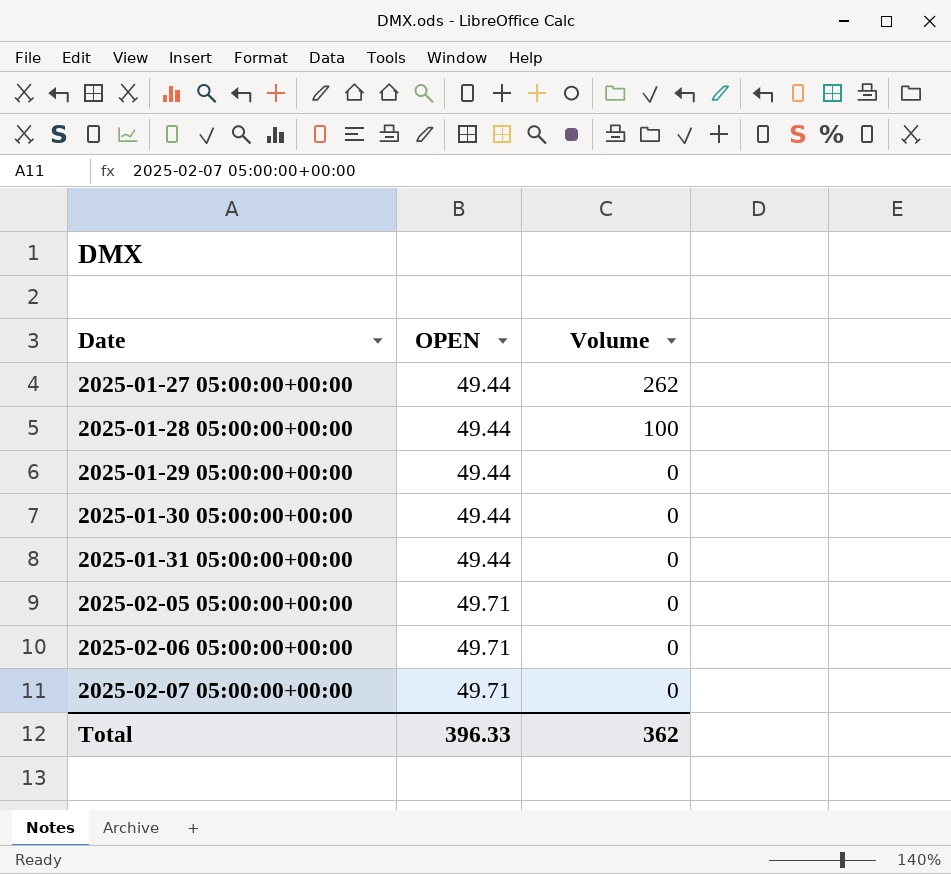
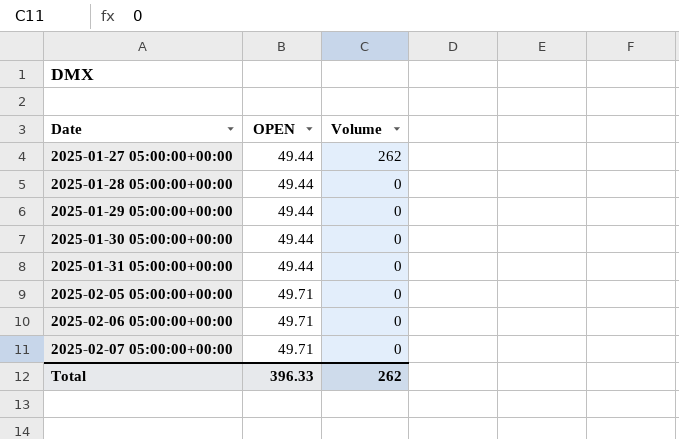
2025-01-28 05:00:00+00:00 | Volume: 100 -> 0
Total | Volume: 362 -> 262

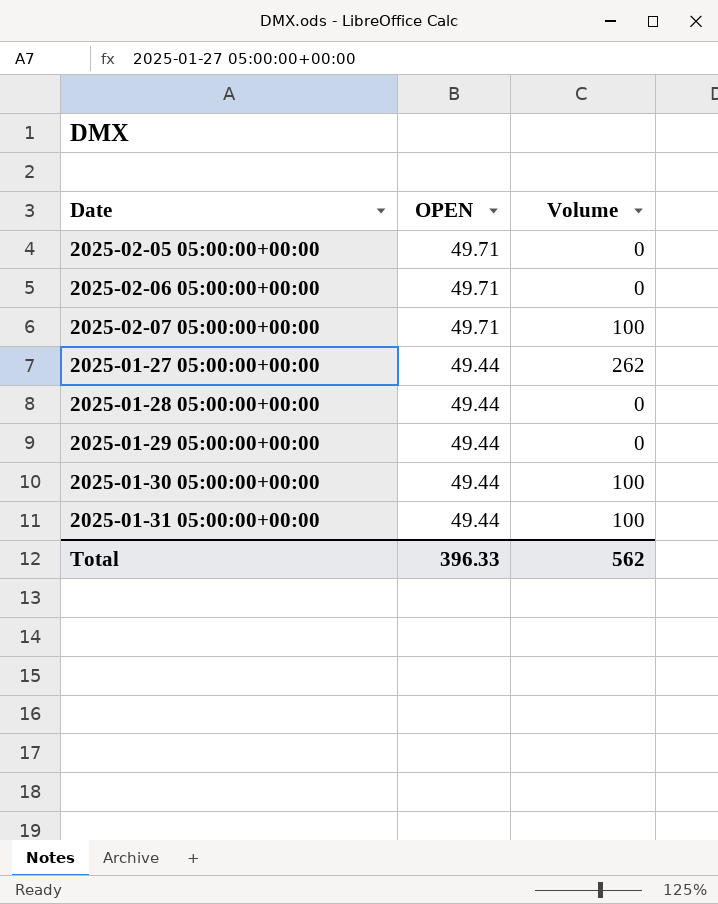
row order: Date ascending -> OPEN descending
2025-02-07 05:00:00+00:00 | Volume: 0 -> 100
2025-01-30 05:00:00+00:00 | Volume: 0 -> 100
2025-01-31 05:00:00+00:00 | Volume: 0 -> 100
Total | Volume: 262 -> 562

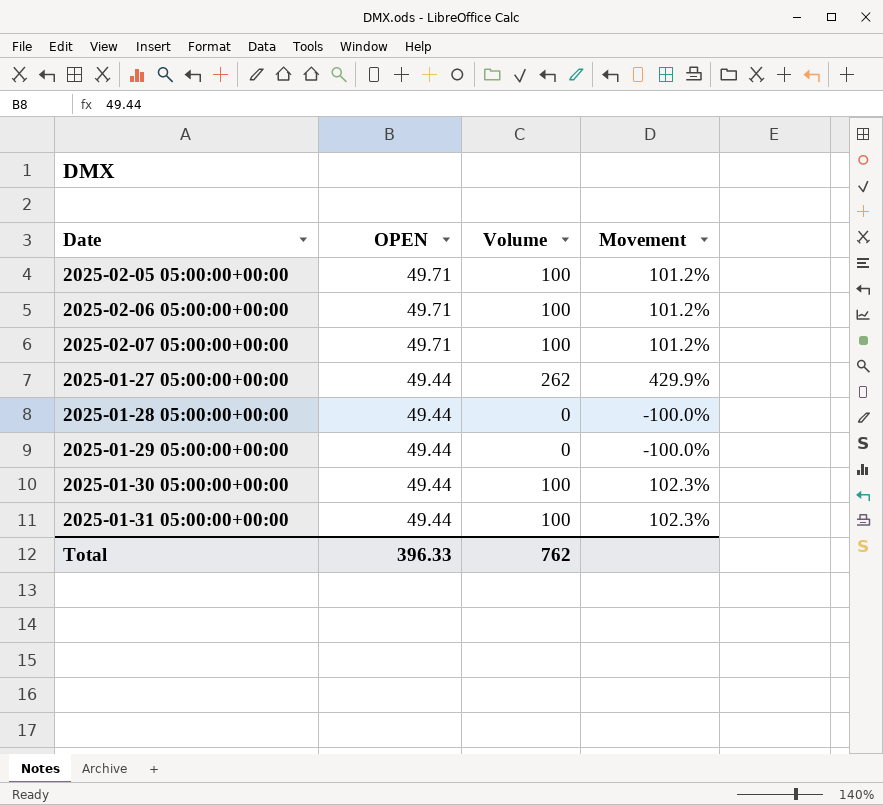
column Movement | formula: none -> ([Volume] - [OPEN]) / [OPEN]
2025-02-05 05:00:00+00:00 | Volume: 0 -> 100
2025-02-06 05:00:00+00:00 | Volume: 0 -> 100
Total | Volume: 562 -> 762

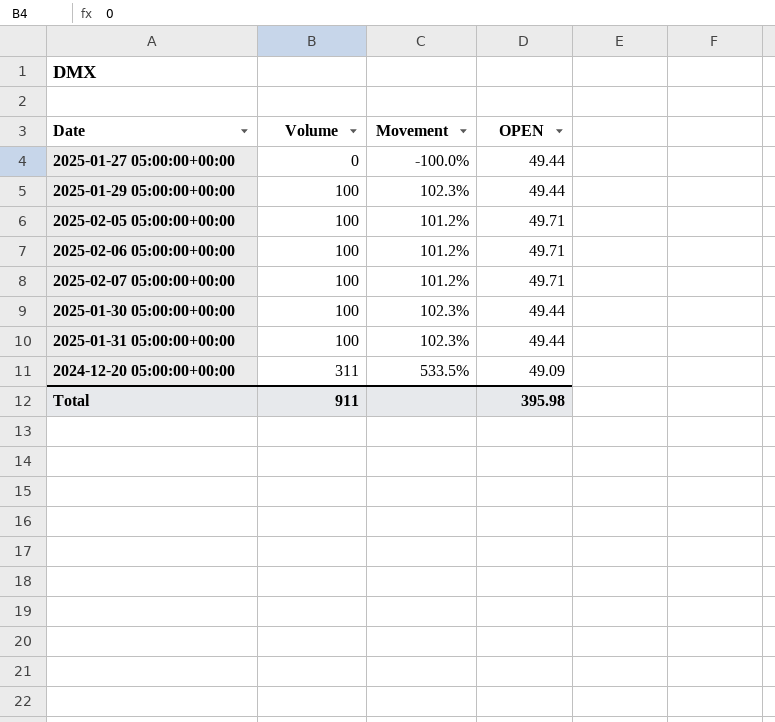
row order: OPEN descending -> Volume ascending
column OPEN | position: 2 -> 4
row 2025-01-28 05:00:00+00:00: 49.44 | 0 | -100.0% -> none
2025-01-27 05:00:00+00:00 | Volume: 262 -> 0
2025-01-27 05:00:00+00:00 | Movement: 429.9% -> -100.0%
2025-01-29 05:00:00+00:00 | Volume: 0 -> 100
2025-01-29 05:00:00+00:00 | Movement: -100.0% -> 102.3%
row 2024-12-20 05:00:00+00:00: none -> 311 | 533.5% | 49.09
Total | Volume: 762 -> 911
Total | OPEN: 396.33 -> 395.98

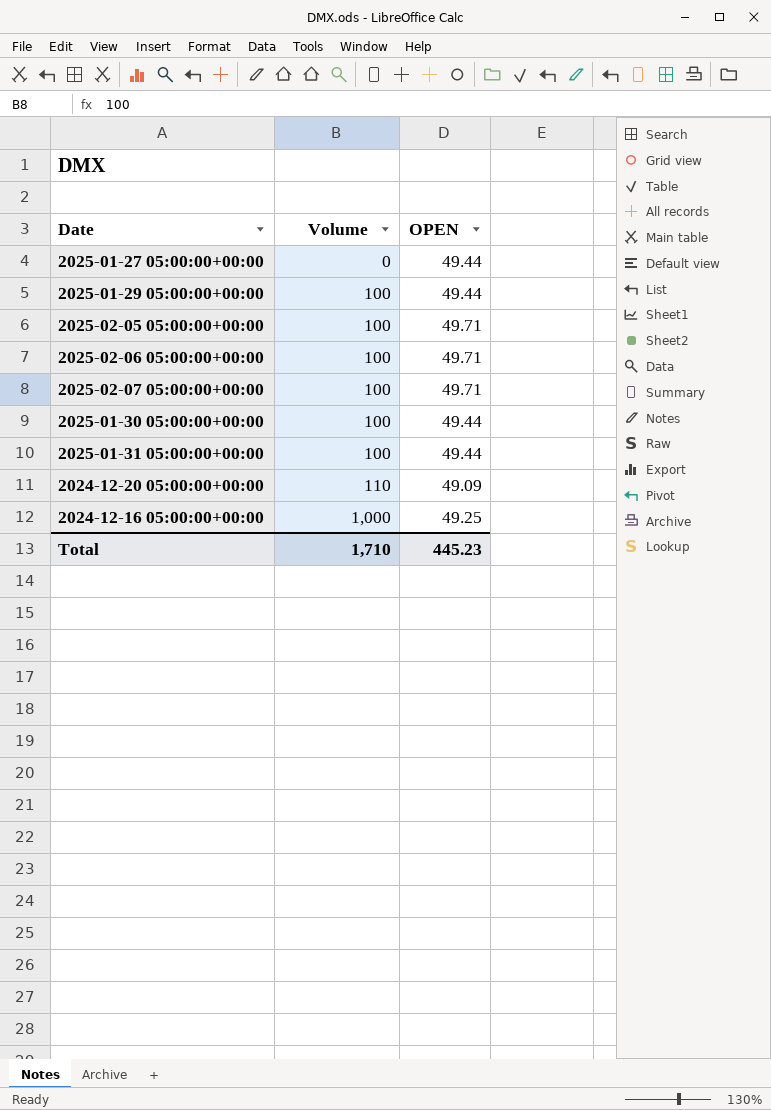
column Movement | formula: ([Volume] - [OPEN]) / [OPEN] -> none
2024-12-20 05:00:00+00:00 | Volume: 311 -> 110
row 2024-12-16 05:00:00+00:00: none -> 1,000 | 49.25
Total | Volume: 911 -> 1,710
Total | OPEN: 395.98 -> 445.23

